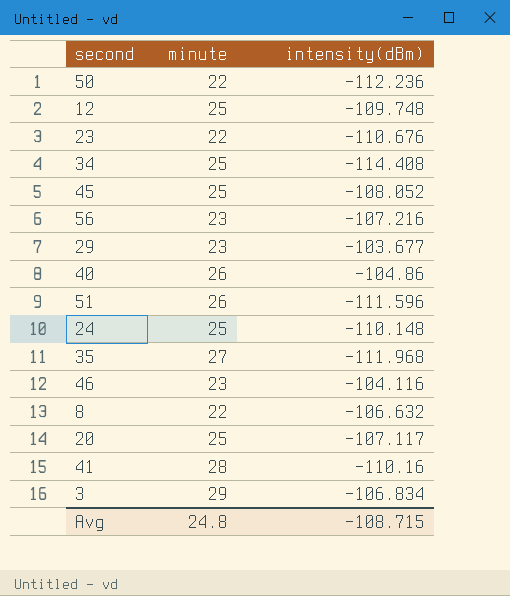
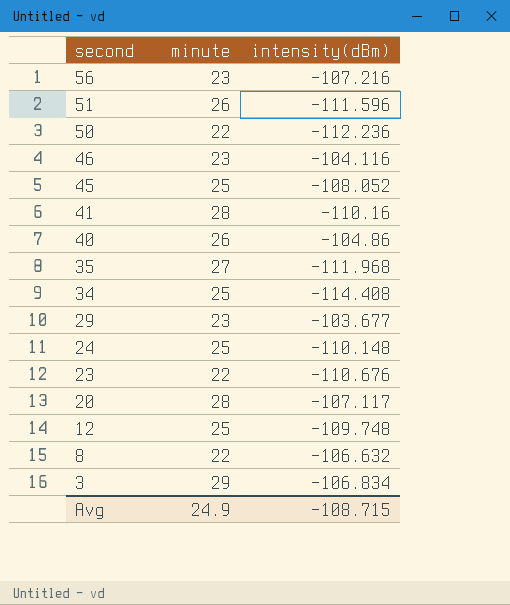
row order: none -> second descending
20 | minute: 25 -> 28
Avg | minute: 24.8 -> 24.9

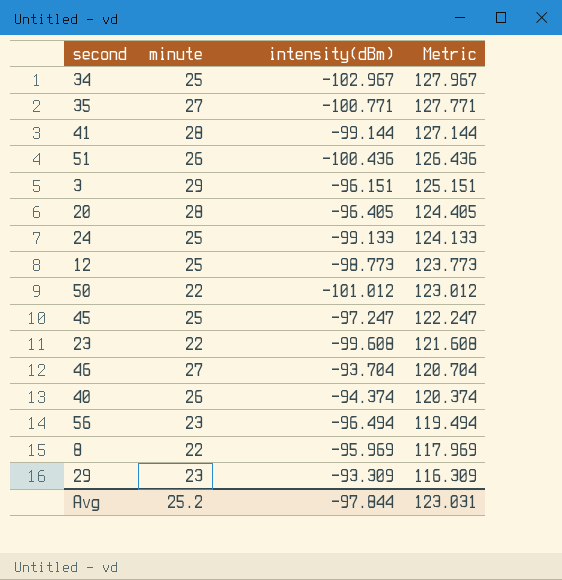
row order: second descending -> Metric descending
column Metric | formula: none -> [minute] - [intensity(dBm)]
34 | intensity(dBm): -114.408 -> -102.967
35 | intensity(dBm): -111.968 -> -100.771
41 | intensity(dBm): -110.16 -> -99.144
51 | intensity(dBm): -111.596 -> -100.436
3 | intensity(dBm): -106.834 -> -96.151
20 | intensity(dBm): -107.117 -> -96.405
24 | intensity(dBm): -110.148 -> -99.133
12 | intensity(dBm): -109.748 -> -98.773
50 | intensity(dBm): -112.236 -> -101.012
45 | intensity(dBm): -108.052 -> -97.247
23 | intensity(dBm): -110.676 -> -99.608
46 | minute: 23 -> 27
46 | intensity(dBm): -104.116 -> -93.704
40 | intensity(dBm): -104.86 -> -94.374
56 | intensity(dBm): -107.216 -> -96.494
8 | intensity(dBm): -106.632 -> -95.969
29 | intensity(dBm): -103.677 -> -93.309
Avg | minute: 24.9 -> 25.2
Avg | intensity(dBm): -108.715 -> -97.844

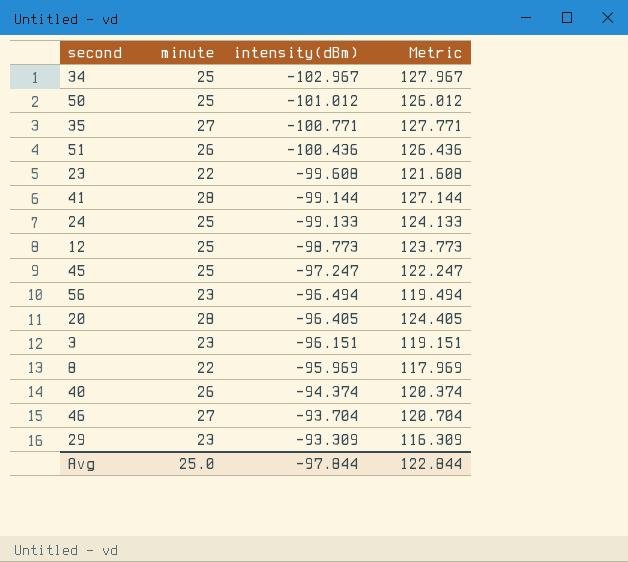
row order: Metric descending -> intensity(dBm) ascending
50 | minute: 22 -> 25
50 | Metric: 123.012 -> 126.012
3 | minute: 29 -> 23
3 | Metric: 125.151 -> 119.151
Avg | minute: 25.2 -> 25.0
Avg | Metric: 123.031 -> 122.844

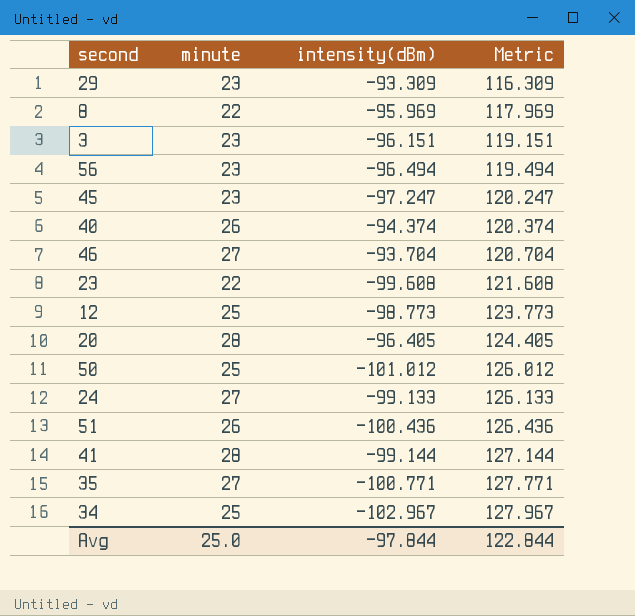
row order: intensity(dBm) ascending -> Metric ascending
45 | minute: 25 -> 23
45 | Metric: 122.247 -> 120.247
24 | minute: 25 -> 27
24 | Metric: 124.133 -> 126.133

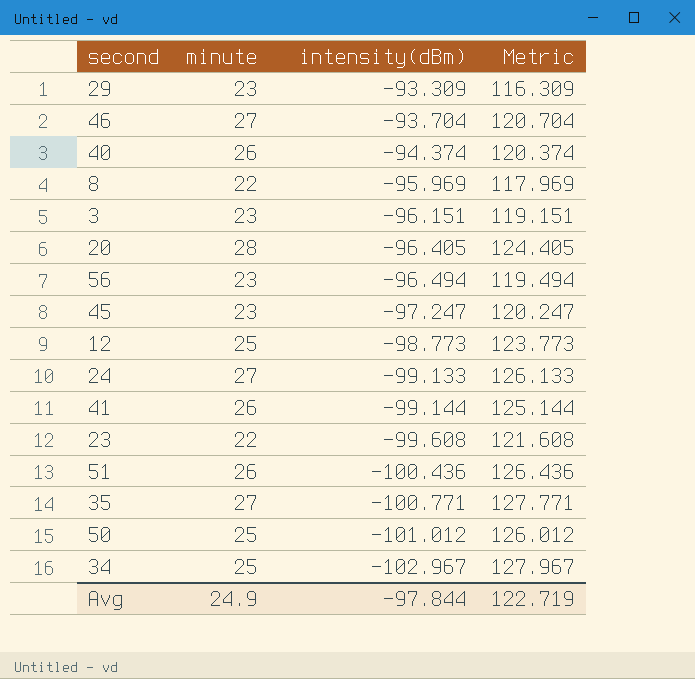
row order: Metric ascending -> intensity(dBm) descending
41 | minute: 28 -> 26
41 | Metric: 127.144 -> 125.144
Avg | minute: 25.0 -> 24.9
Avg | Metric: 122.844 -> 122.719

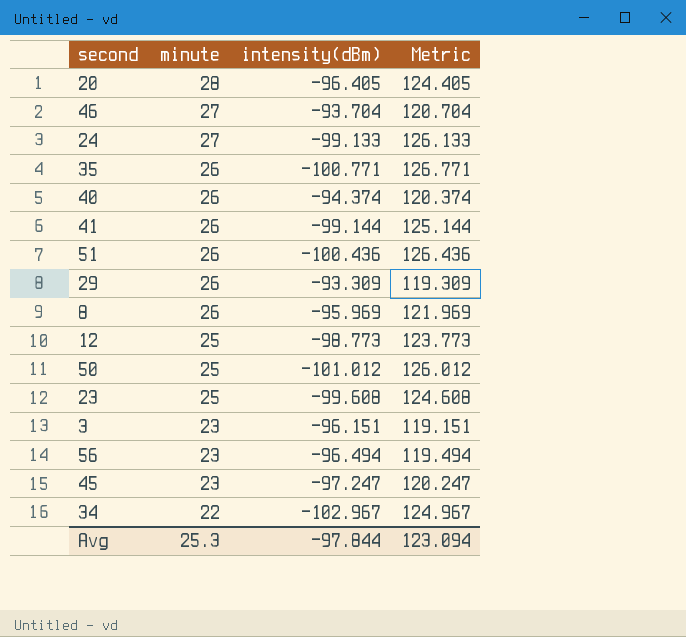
row order: intensity(dBm) descending -> minute descending
35 | minute: 27 -> 26
35 | Metric: 127.771 -> 126.771
29 | minute: 23 -> 26
29 | Metric: 116.309 -> 119.309
8 | minute: 22 -> 26
8 | Metric: 117.969 -> 121.969
23 | minute: 22 -> 25
23 | Metric: 121.608 -> 124.608
34 | minute: 25 -> 22
34 | Metric: 127.967 -> 124.967
Avg | minute: 24.9 -> 25.3
Avg | Metric: 122.719 -> 123.094

